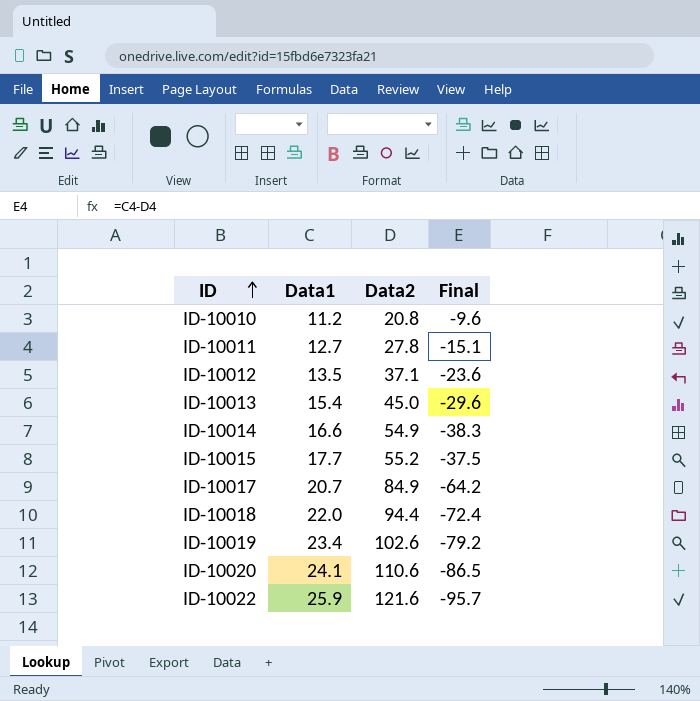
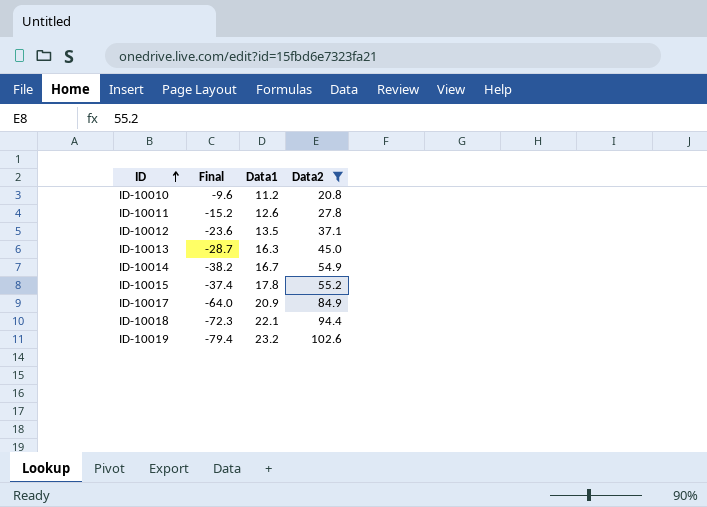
filter: none -> Data2 <= 102.6
column Final | position: 4 -> 2
ID-10011 | Final: -15.1 -> -15.2
ID-10011 | Data1: 12.7 -> 12.6
ID-10013 | Final: -29.6 -> -28.7
ID-10013 | Data1: 15.4 -> 16.3
ID-10014 | Final: -38.3 -> -38.2
ID-10014 | Data1: 16.6 -> 16.7
ID-10015 | Final: -37.5 -> -37.4
ID-10015 | Data1: 17.7 -> 17.8
ID-10017 | Final: -64.2 -> -64.0
ID-10017 | Data1: 20.7 -> 20.9
ID-10018 | Final: -72.4 -> -72.3
ID-10018 | Data1: 22.0 -> 22.1
ID-10019 | Final: -79.2 -> -79.4
ID-10019 | Data1: 23.4 -> 23.2

